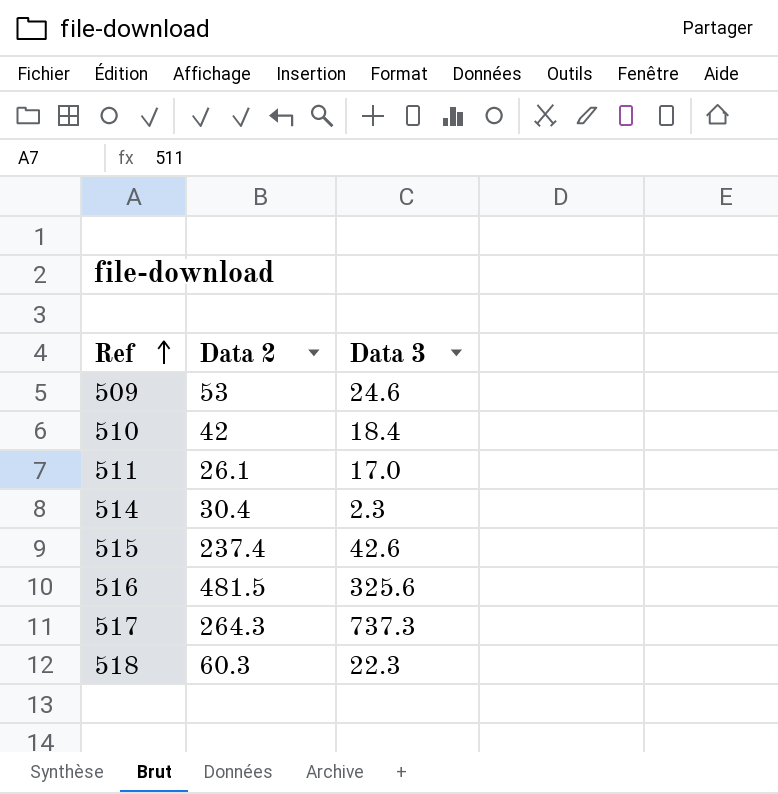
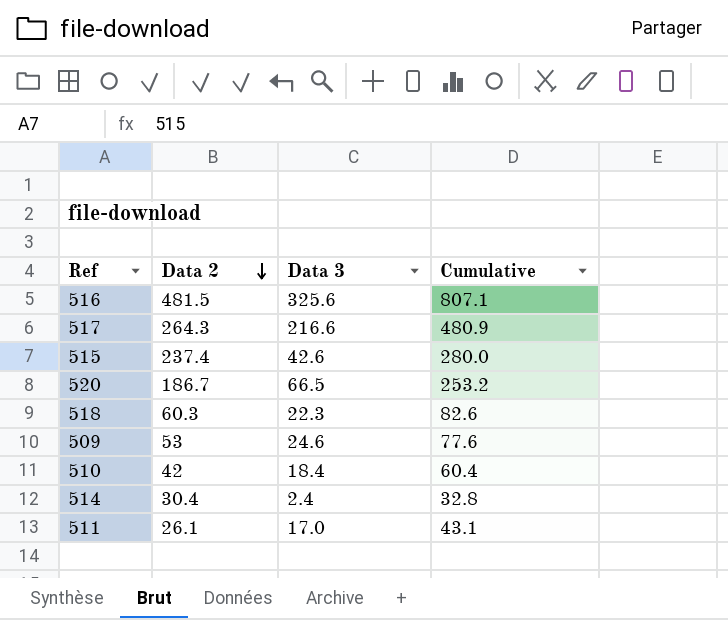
row order: Ref ascending -> Data 2 descending
column Cumulative | formula: none -> [Data 2] + [Data 3]
517 | Data 3: 737.3 -> 216.6
row 520: none -> 186.7 | 66.5 | 253.2
514 | Data 3: 2.3 -> 2.4

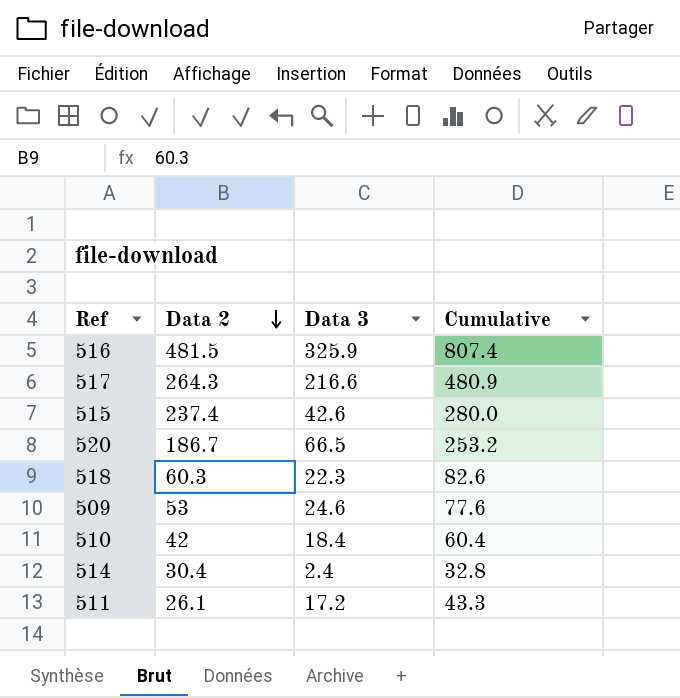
516 | Data 3: 325.6 -> 325.9
516 | Cumulative: 807.1 -> 807.4
511 | Data 3: 17.0 -> 17.2
511 | Cumulative: 43.1 -> 43.3

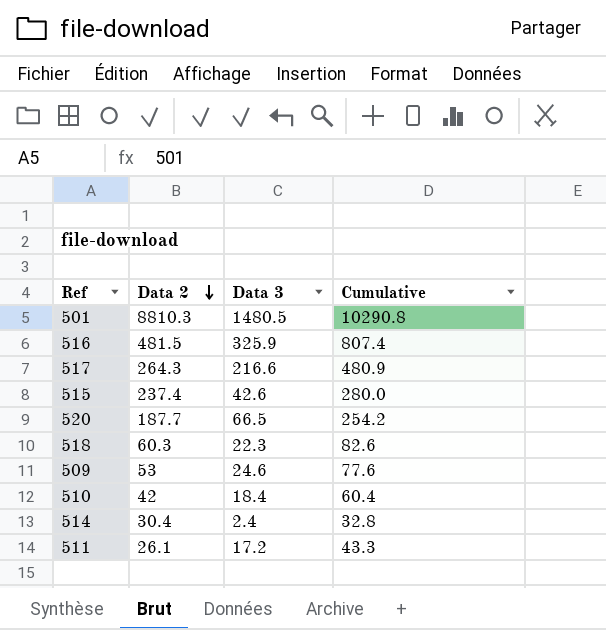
row 501: none -> 8810.3 | 1480.5 | 10290.8
520 | Data 2: 186.7 -> 187.7
520 | Cumulative: 253.2 -> 254.2

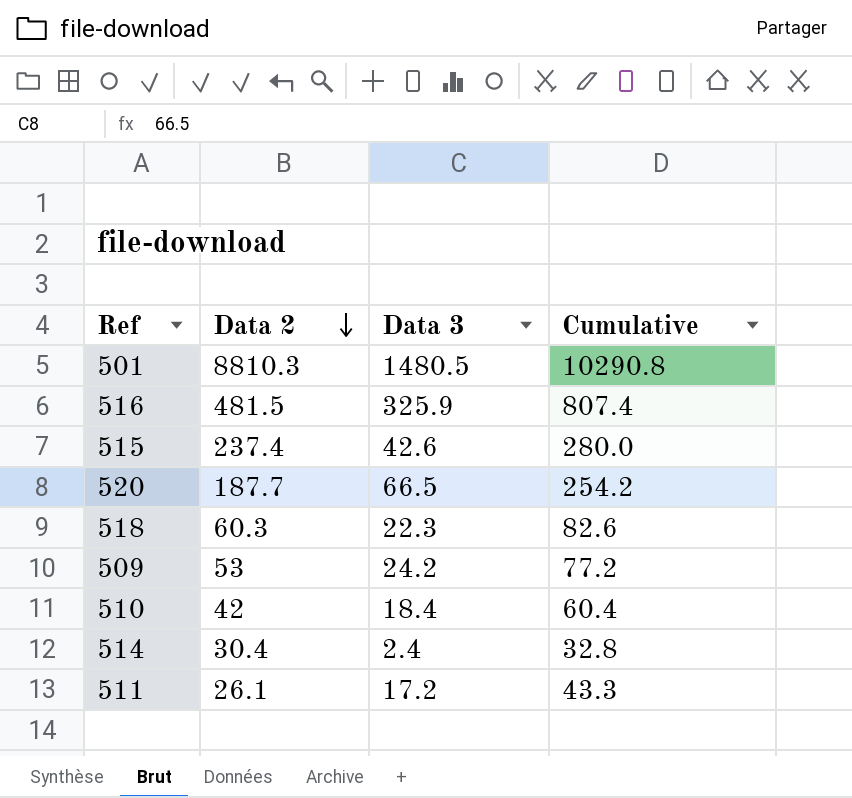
row 517: 264.3 | 216.6 | 480.9 -> none
509 | Data 3: 24.6 -> 24.2
509 | Cumulative: 77.6 -> 77.2

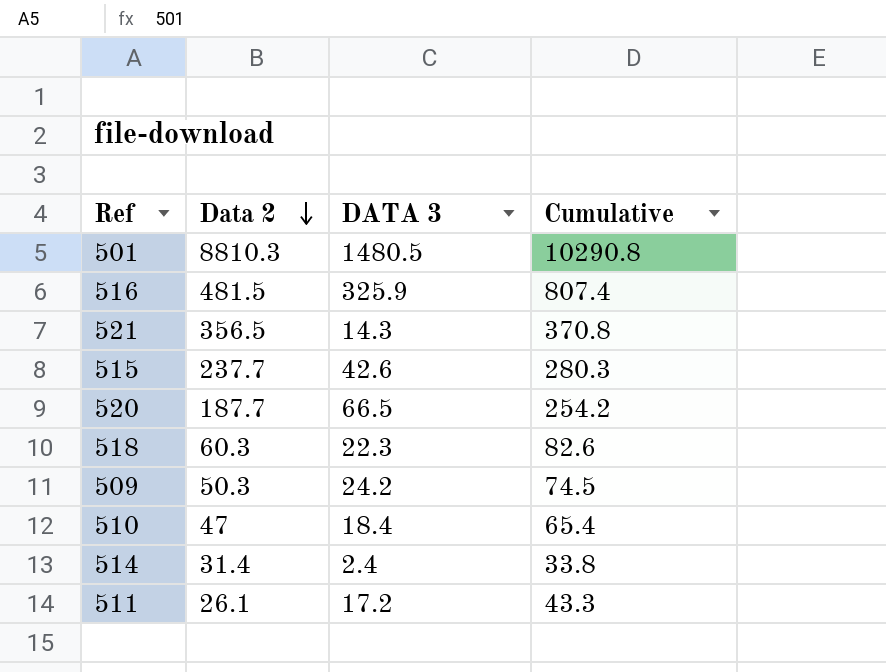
column name: Data 3 -> DATA 3
row 521: none -> 356.5 | 14.3 | 370.8
515 | Data 2: 237.4 -> 237.7
515 | Cumulative: 280.0 -> 280.3
509 | Data 2: 53 -> 50.3
509 | Cumulative: 77.2 -> 74.5
510 | Data 2: 42 -> 47
510 | Cumulative: 60.4 -> 65.4
514 | Data 2: 30.4 -> 31.4
514 | Cumulative: 32.8 -> 33.8

